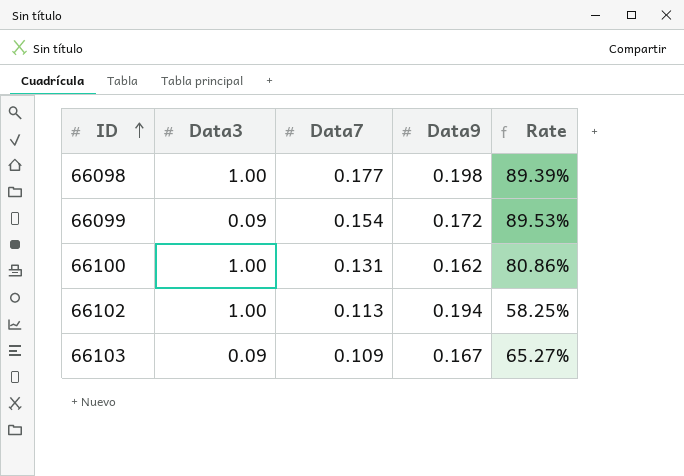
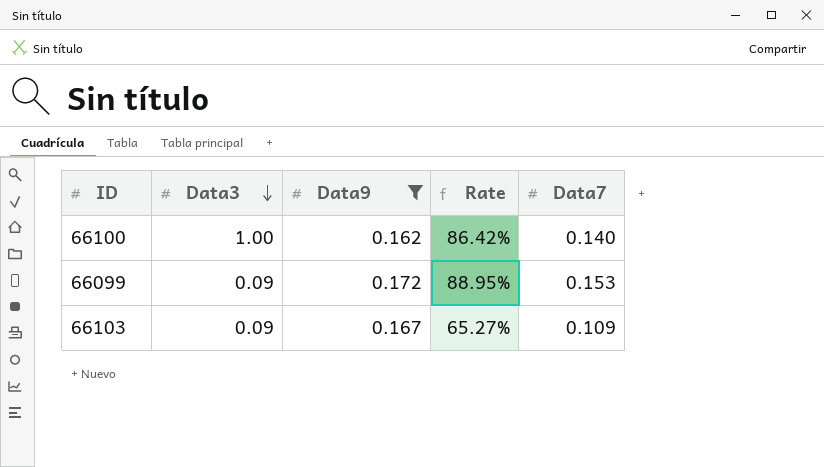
filter: none -> Data9 <= 0.172
row order: ID ascending -> Data3 descending
column Data7 | position: 3 -> 5
66100 | Rate: 80.86% -> 86.42%
66100 | Data7: 0.131 -> 0.140
66099 | Rate: 89.53% -> 88.95%
66099 | Data7: 0.154 -> 0.153

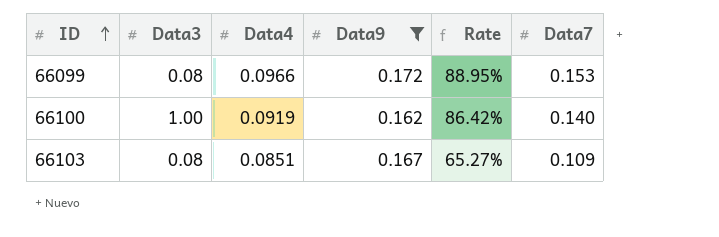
row order: Data3 descending -> ID ascending
column Data4 | position: none -> 3
66099 | Data3: 0.09 -> 0.08
66103 | Data3: 0.09 -> 0.08

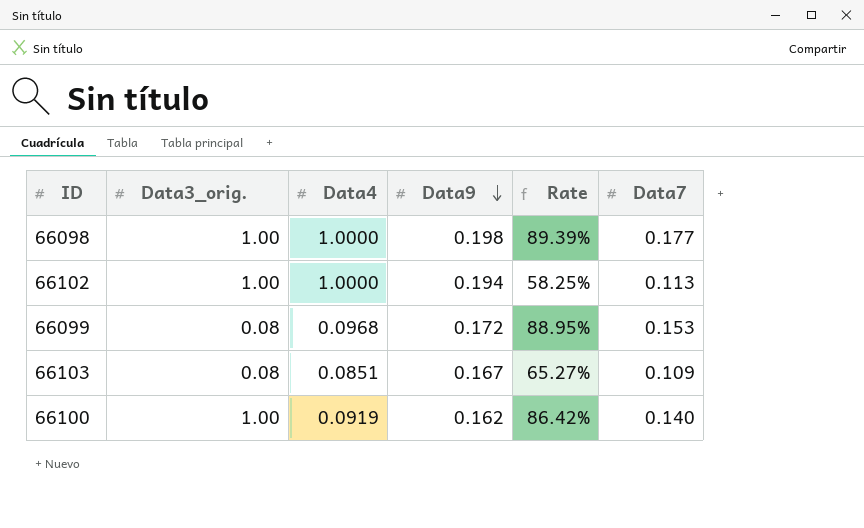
filter: Data9 <= 0.172 -> none
row order: ID ascending -> Data9 descending
column name: Data3 -> Data3_orig.
66099 | Data4: 0.0966 -> 0.0968

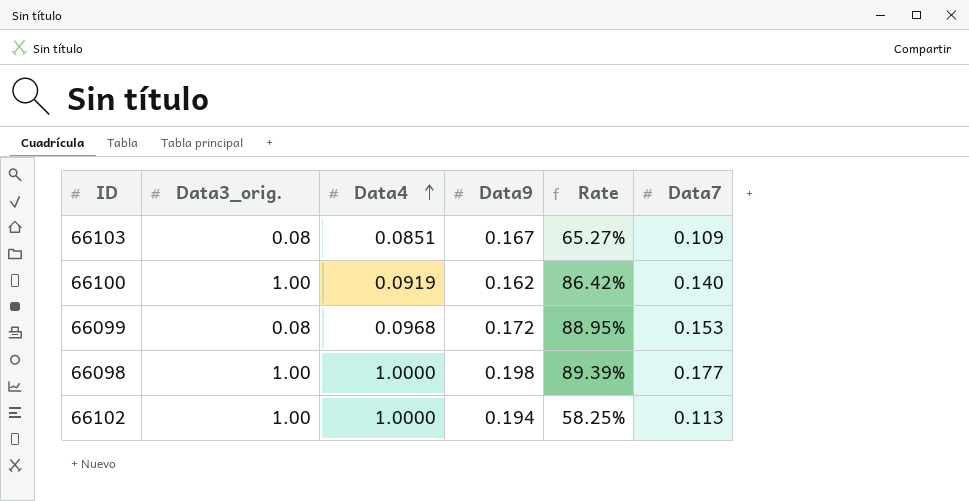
row order: Data9 descending -> Data4 ascending

